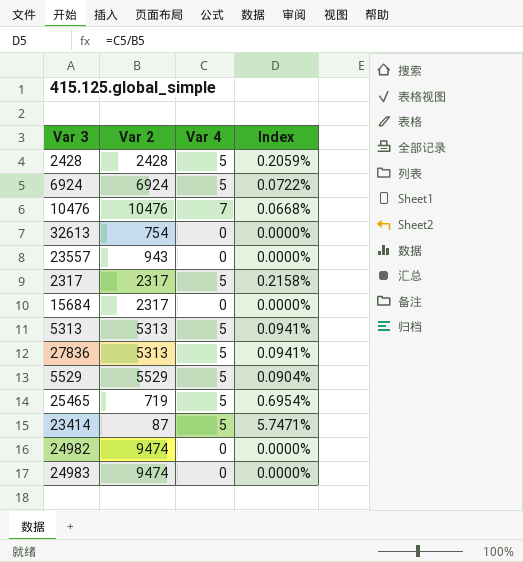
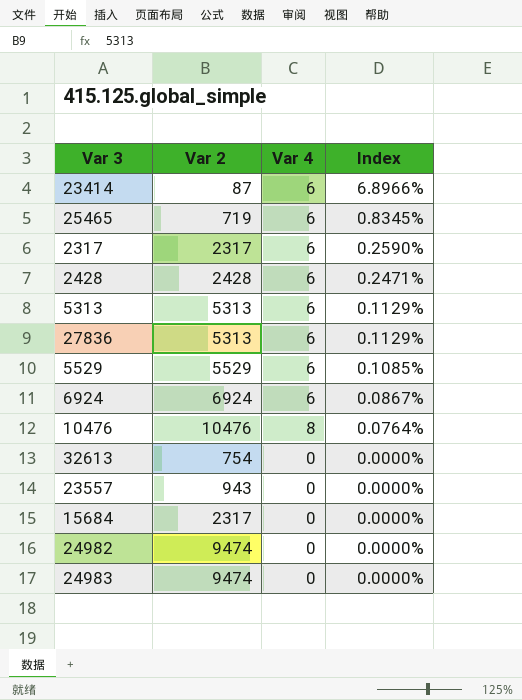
row order: none -> Index descending
23414 | Var 4: 5 -> 6
23414 | Index: 5.7471% -> 6.8966%
25465 | Var 4: 5 -> 6
25465 | Index: 0.6954% -> 0.8345%
2317 | Var 4: 5 -> 6
2317 | Index: 0.2158% -> 0.2590%
2428 | Var 4: 5 -> 6
2428 | Index: 0.2059% -> 0.2471%
5313 | Var 4: 5 -> 6
5313 | Index: 0.0941% -> 0.1129%
27836 | Var 4: 5 -> 6
27836 | Index: 0.0941% -> 0.1129%
5529 | Var 4: 5 -> 6
5529 | Index: 0.0904% -> 0.1085%
6924 | Var 4: 5 -> 6
6924 | Index: 0.0722% -> 0.0867%
10476 | Var 4: 7 -> 8
10476 | Index: 0.0668% -> 0.0764%

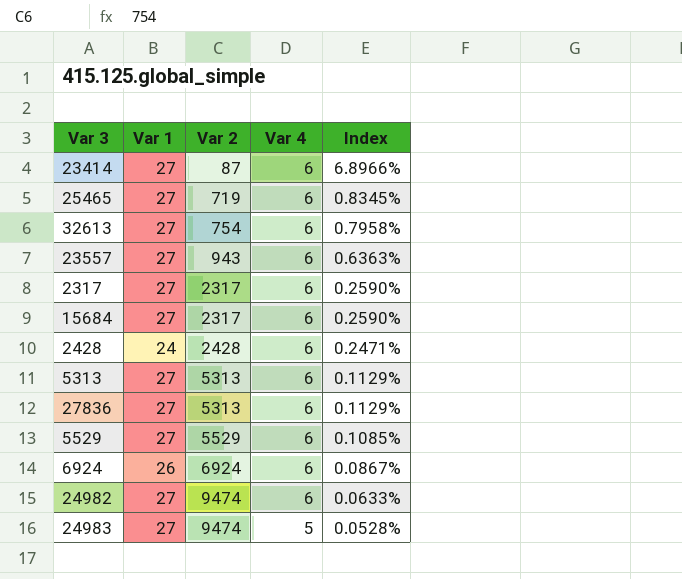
row order: Index descending -> Var 2 ascending
column Var 1 | position: none -> 2
row 10476: 10476 | 8 | 0.0764% -> none
32613 | Var 4: 0 -> 6
32613 | Index: 0.0000% -> 0.7958%
23557 | Var 4: 0 -> 6
23557 | Index: 0.0000% -> 0.6363%
15684 | Var 4: 0 -> 6
15684 | Index: 0.0000% -> 0.2590%
24982 | Var 4: 0 -> 6
24982 | Index: 0.0000% -> 0.0633%
24983 | Var 4: 0 -> 5
24983 | Index: 0.0000% -> 0.0528%

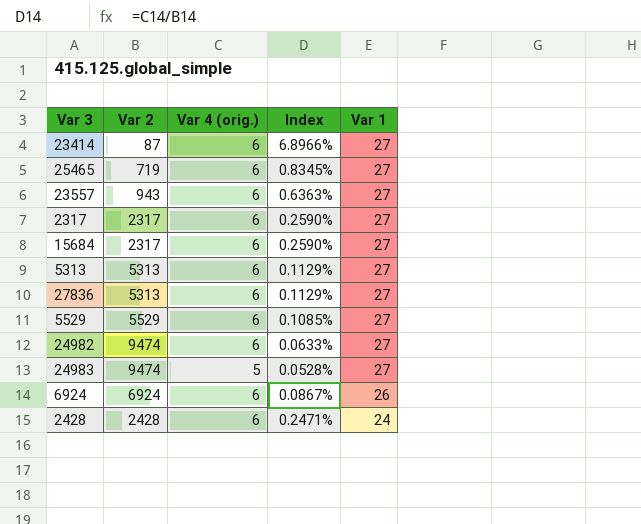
row order: Var 2 ascending -> Var 1 descending
column name: Var 4 -> Var 4 (orig.)
column Var 1 | position: 2 -> 5
row 32613: 27 | 754 | 6 | 0.7958% -> none

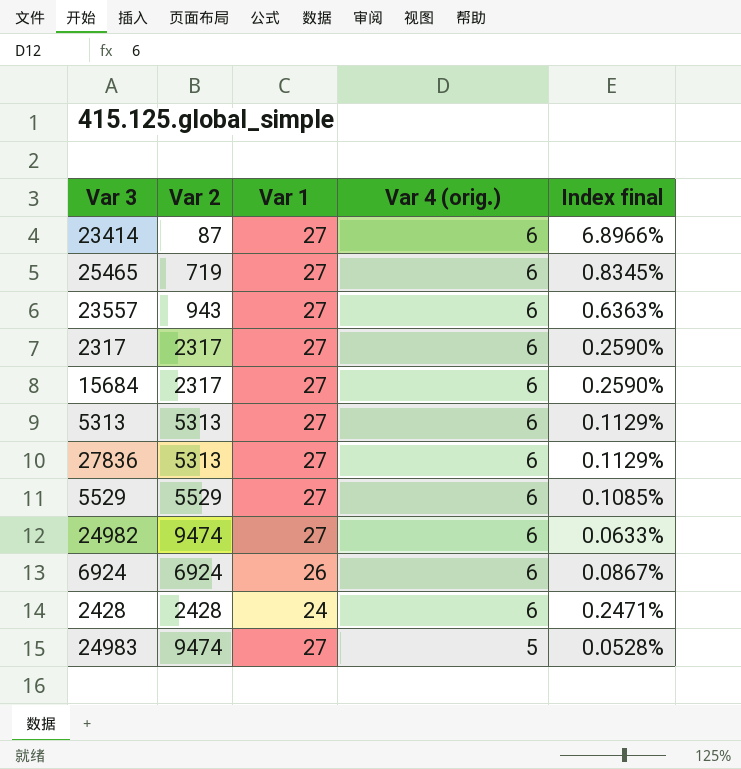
row order: Var 1 descending -> Var 4 (orig.) descending
column Var 1 | position: 5 -> 3
column name: Index -> Index final

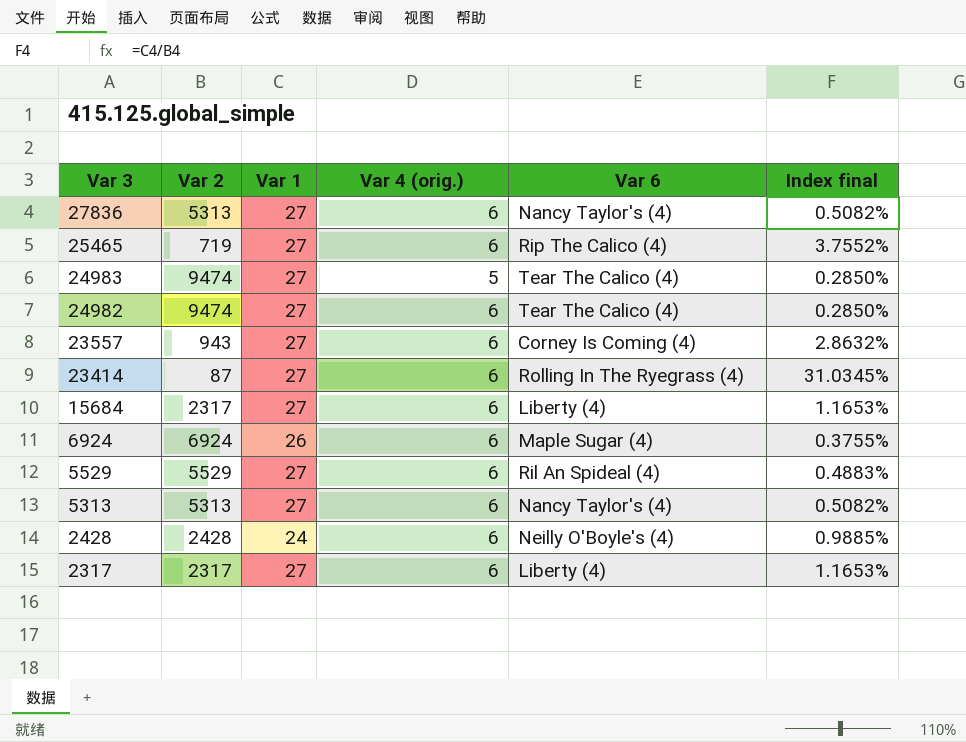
row order: Var 4 (orig.) descending -> Var 3 descending
column Var 6 | position: none -> 5
column Index final | formula: [Var 4 (orig.)] / [Var 2] -> [Var 1] / [Var 2]

